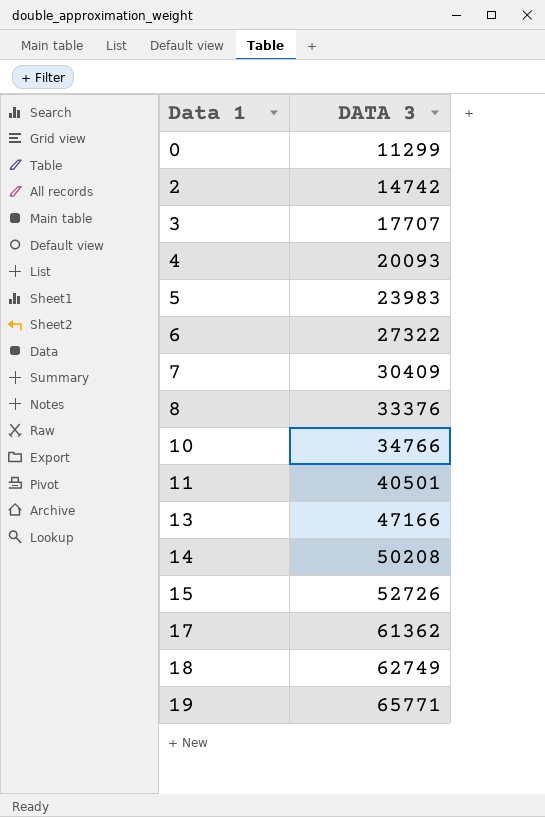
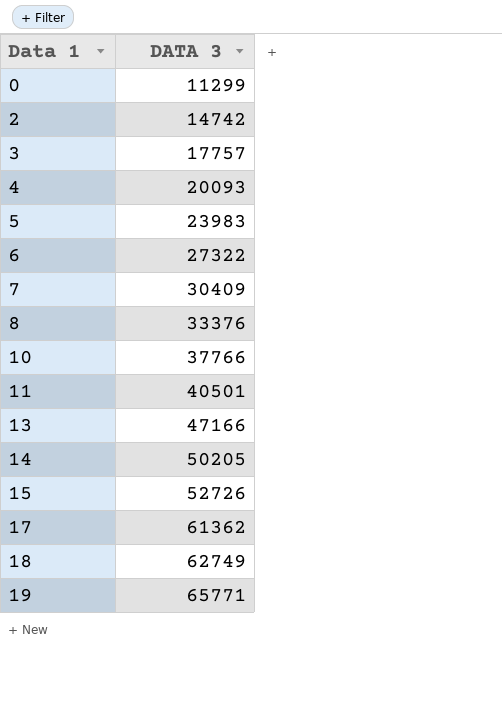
3 | DATA 3: 17707 -> 17757
10 | DATA 3: 34766 -> 37766
14 | DATA 3: 50208 -> 50205

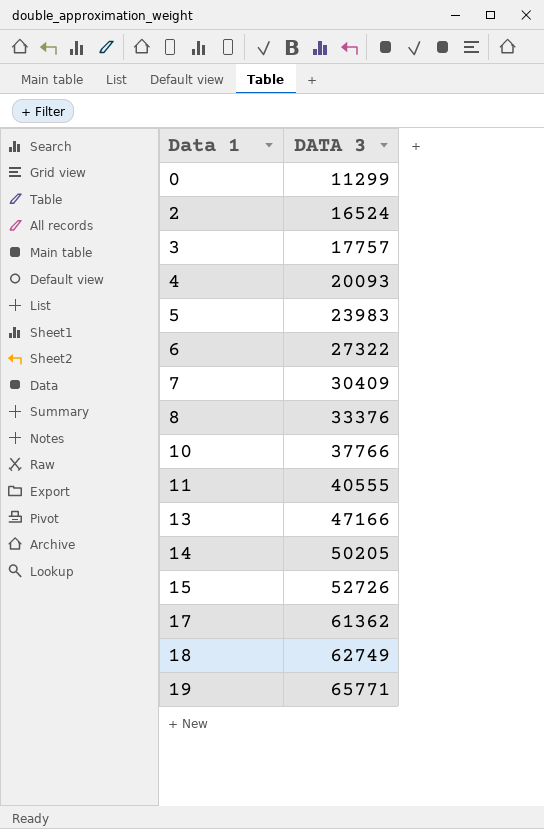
2 | DATA 3: 14742 -> 16524
11 | DATA 3: 40501 -> 40555

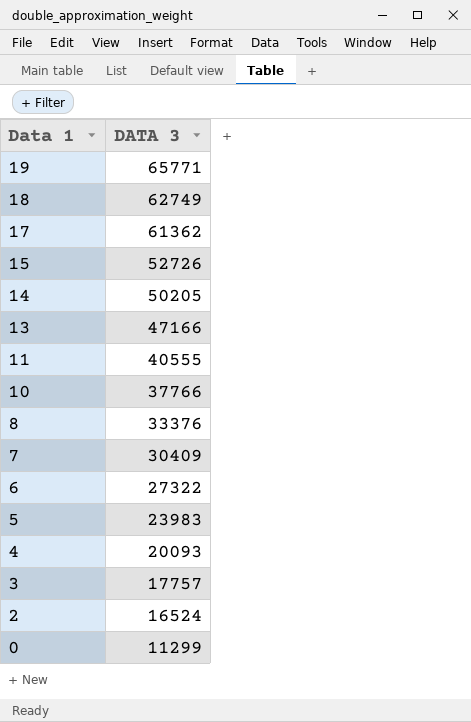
row order: Data 1 ascending -> Data 1 descending

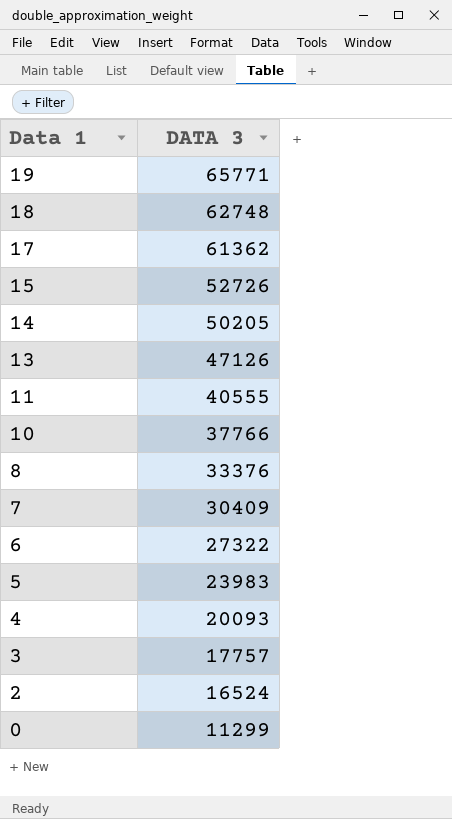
18 | DATA 3: 62749 -> 62748
13 | DATA 3: 47166 -> 47126

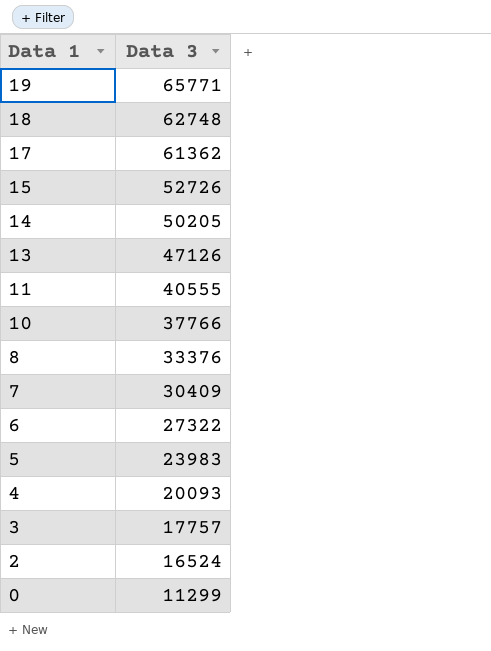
column name: DATA 3 -> Data 3

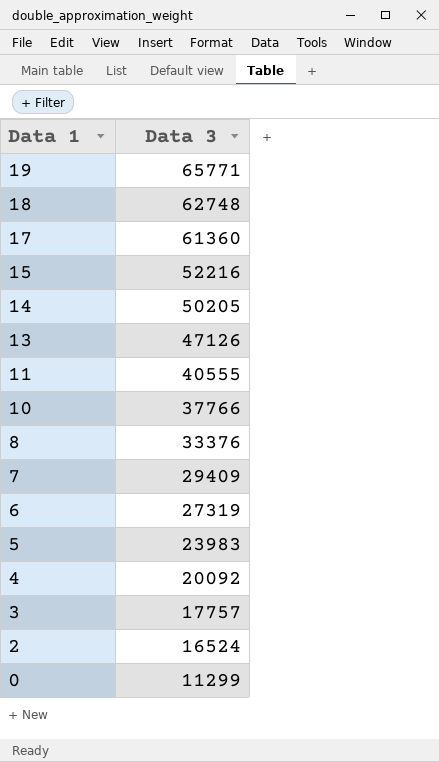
17 | Data 3: 61362 -> 61360
15 | Data 3: 52726 -> 52216
7 | Data 3: 30409 -> 29409
6 | Data 3: 27322 -> 27319
4 | Data 3: 20093 -> 20092

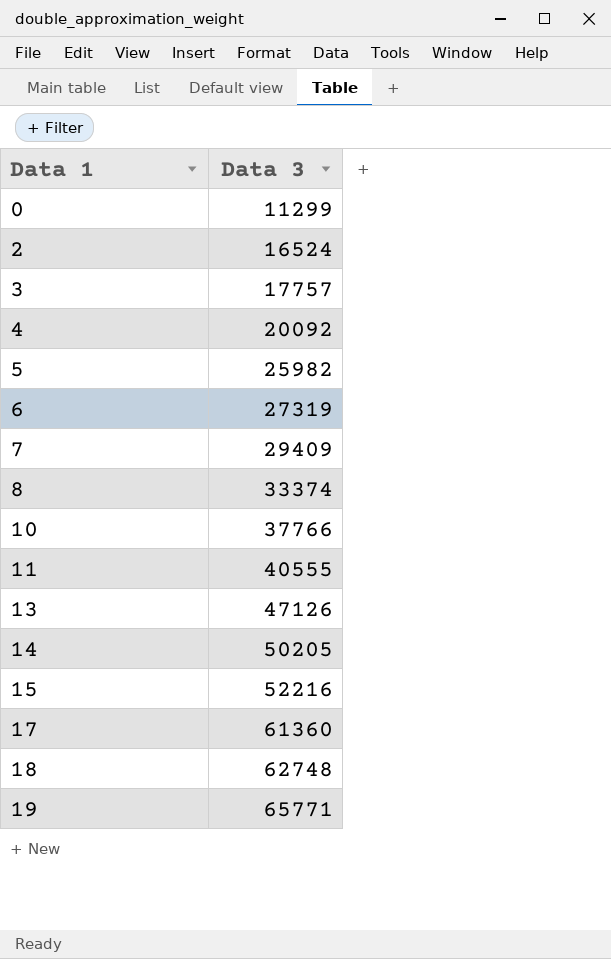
row order: Data 1 descending -> Data 1 ascending
5 | Data 3: 23983 -> 25982
8 | Data 3: 33376 -> 33374

